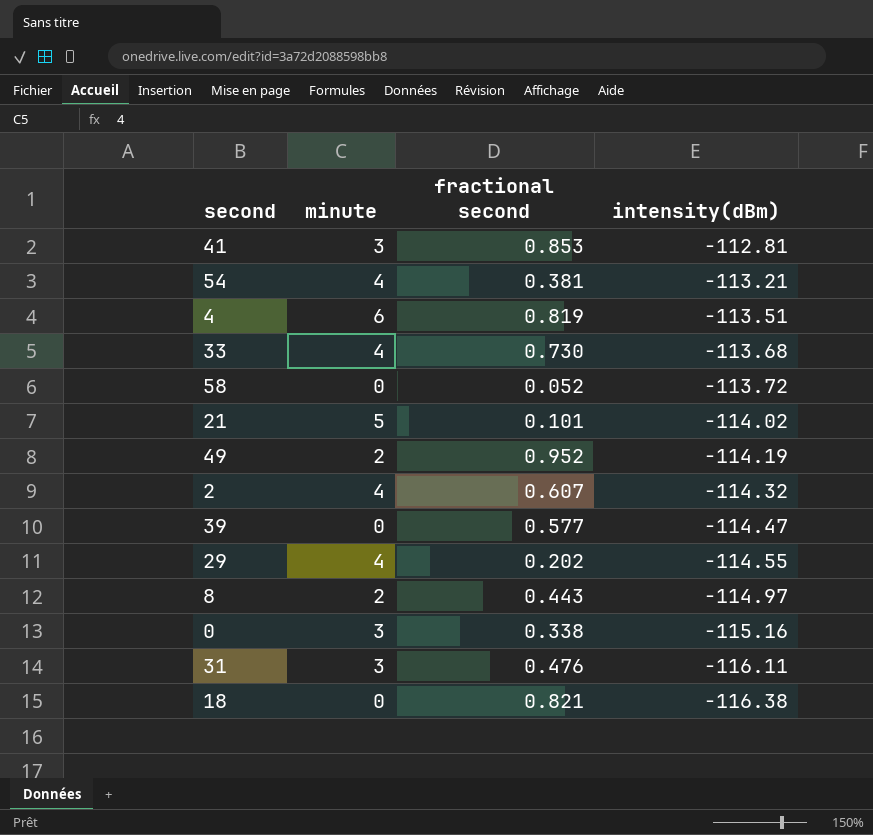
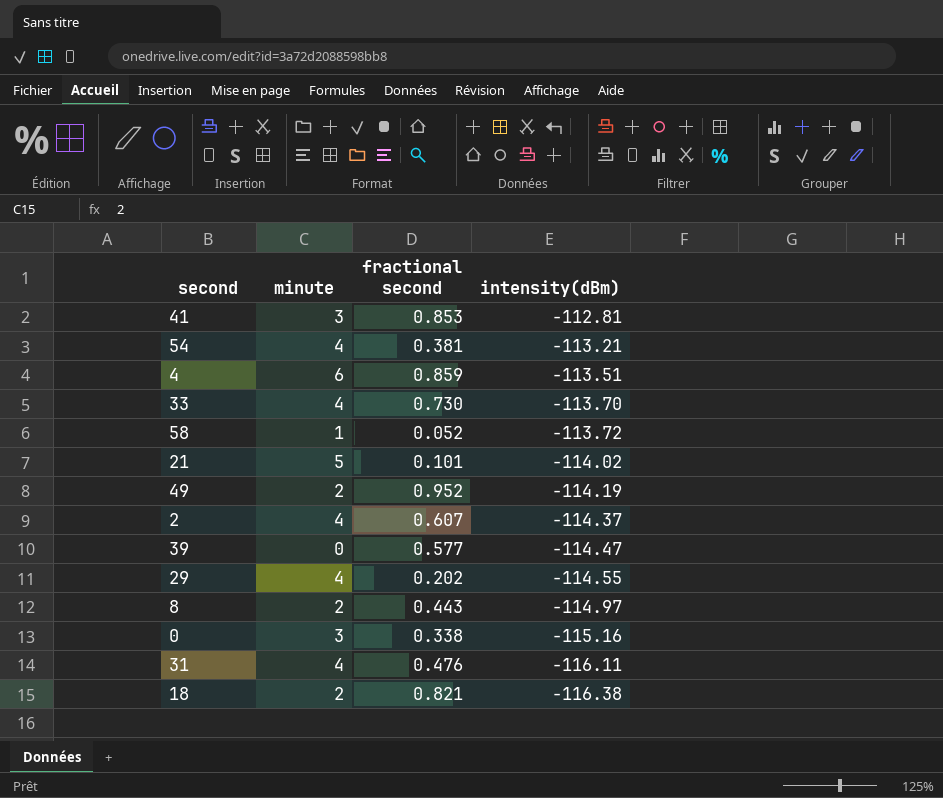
4 | fractional second: 0.819 -> 0.859
33 | intensity(dBm): -113.68 -> -113.70
58 | minute: 0 -> 1
2 | intensity(dBm): -114.32 -> -114.37
31 | minute: 3 -> 4
18 | minute: 0 -> 2

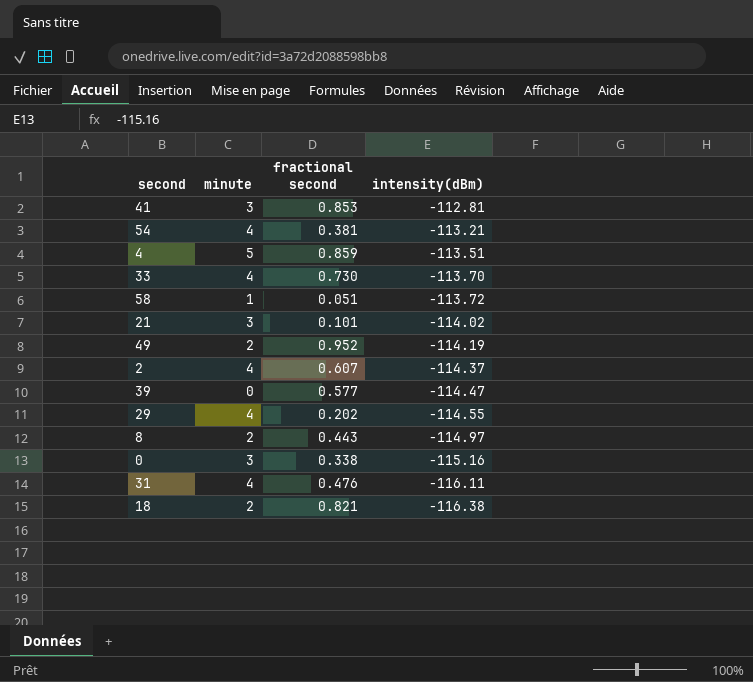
4 | minute: 6 -> 5
58 | fractional second: 0.052 -> 0.051
21 | minute: 5 -> 3

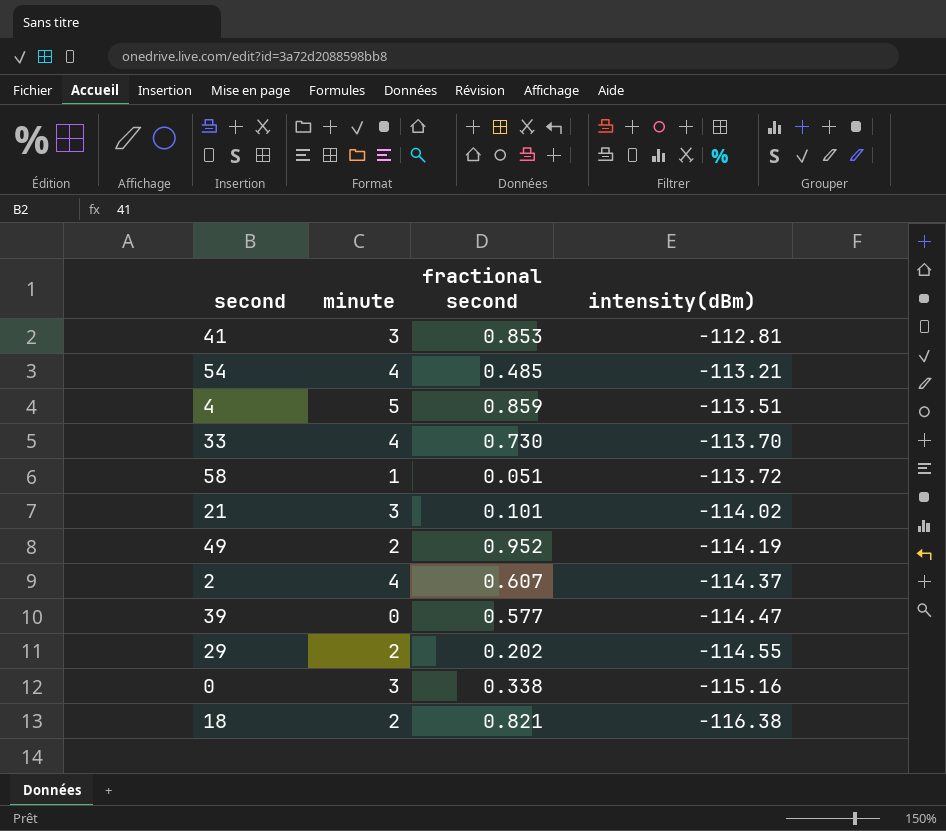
row 8: 2 | 0.443 | -114.97 -> none
row 31: 4 | 0.476 | -116.11 -> none
54 | fractional second: 0.381 -> 0.485
29 | minute: 4 -> 2

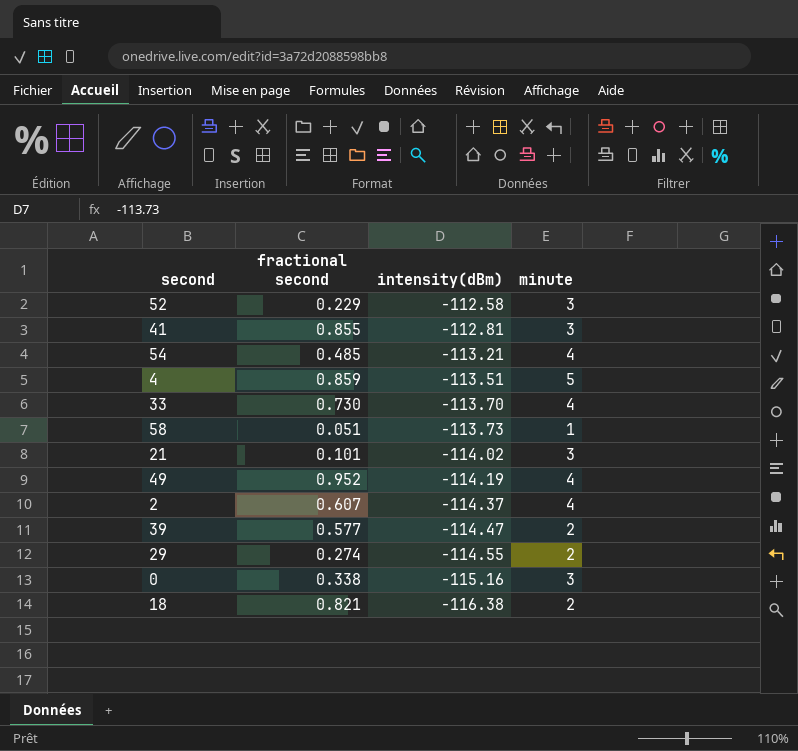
column minute | position: 2 -> 4
row 52: none -> 0.229 | -112.58 | 3
41 | fractional second: 0.853 -> 0.855
58 | intensity(dBm): -113.72 -> -113.73
49 | minute: 2 -> 4
39 | minute: 0 -> 2
29 | fractional second: 0.202 -> 0.274

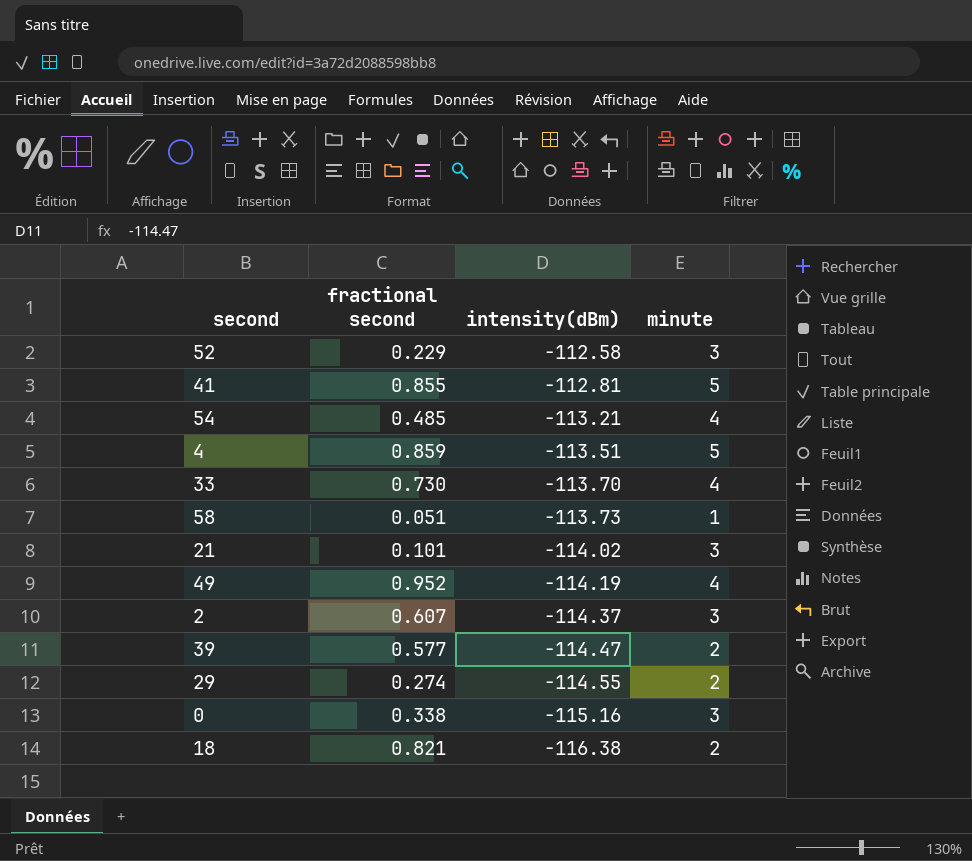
41 | minute: 3 -> 5
2 | minute: 4 -> 3

